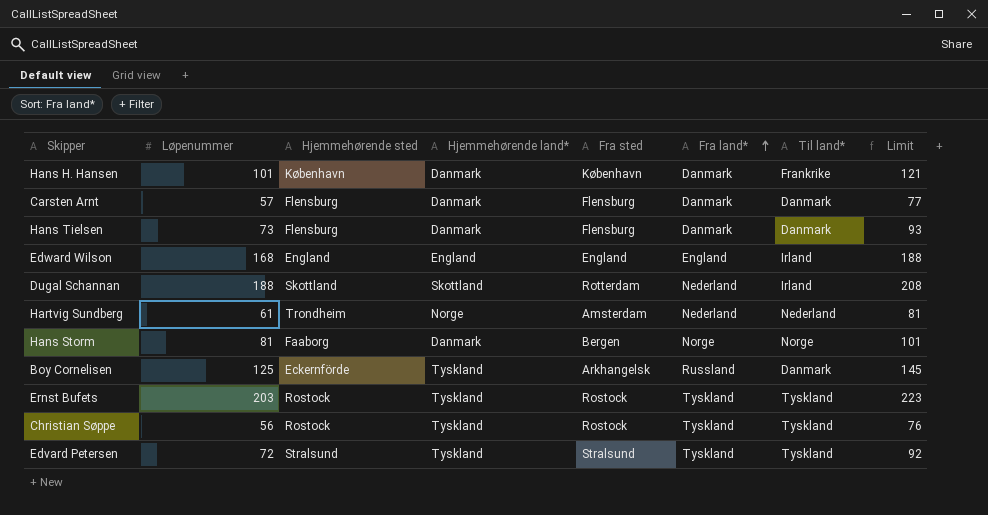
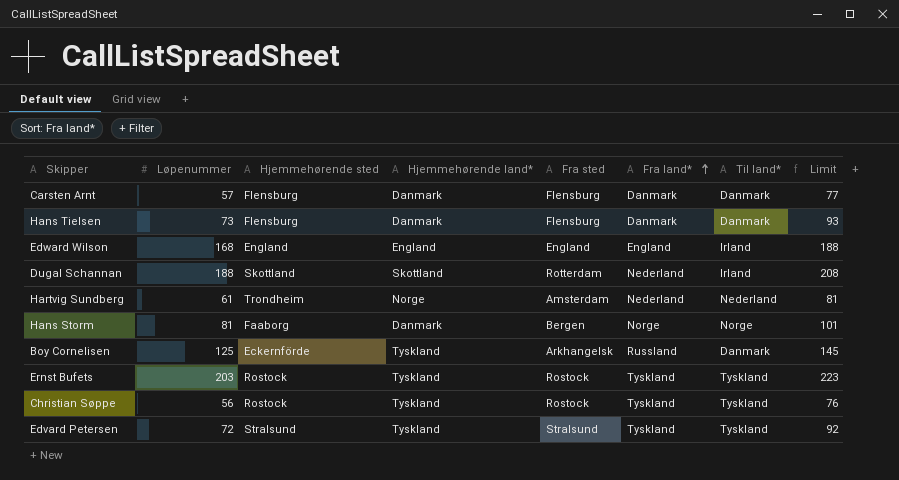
row Hans H. Hansen: 101 | København | Danmark | København | Danmark | Frankrike | 121 -> none

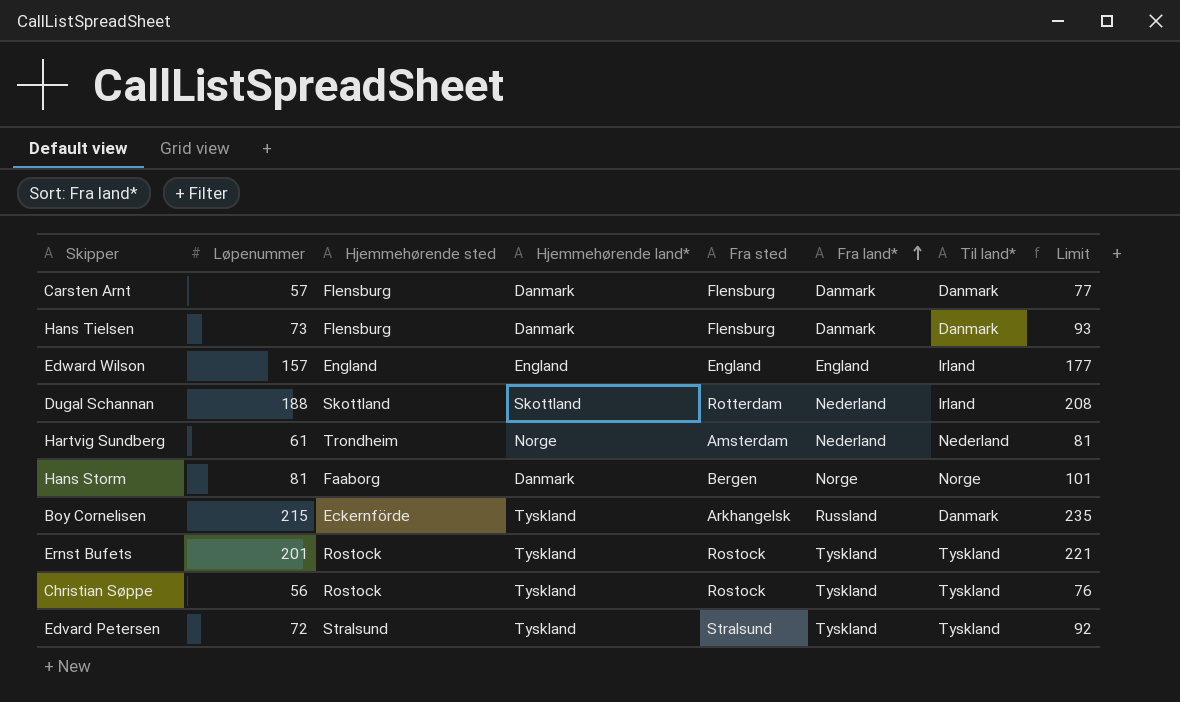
Edward Wilson | Løpenummer: 168 -> 157
Edward Wilson | Limit: 188 -> 177
Boy Cornelisen | Løpenummer: 125 -> 215
Boy Cornelisen | Limit: 145 -> 235
Ernst Bufets | Løpenummer: 203 -> 201
Ernst Bufets | Limit: 223 -> 221

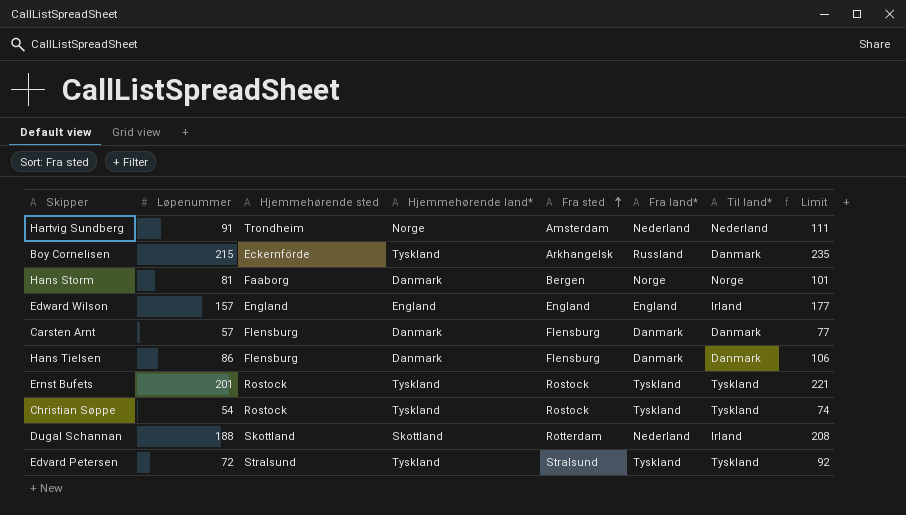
row order: Fra land* ascending -> Fra sted ascending
Hartvig Sundberg | Løpenummer: 61 -> 91
Hartvig Sundberg | Limit: 81 -> 111
Hans Tielsen | Løpenummer: 73 -> 86
Hans Tielsen | Limit: 93 -> 106
Christian Søppe | Løpenummer: 56 -> 54
Christian Søppe | Limit: 76 -> 74

